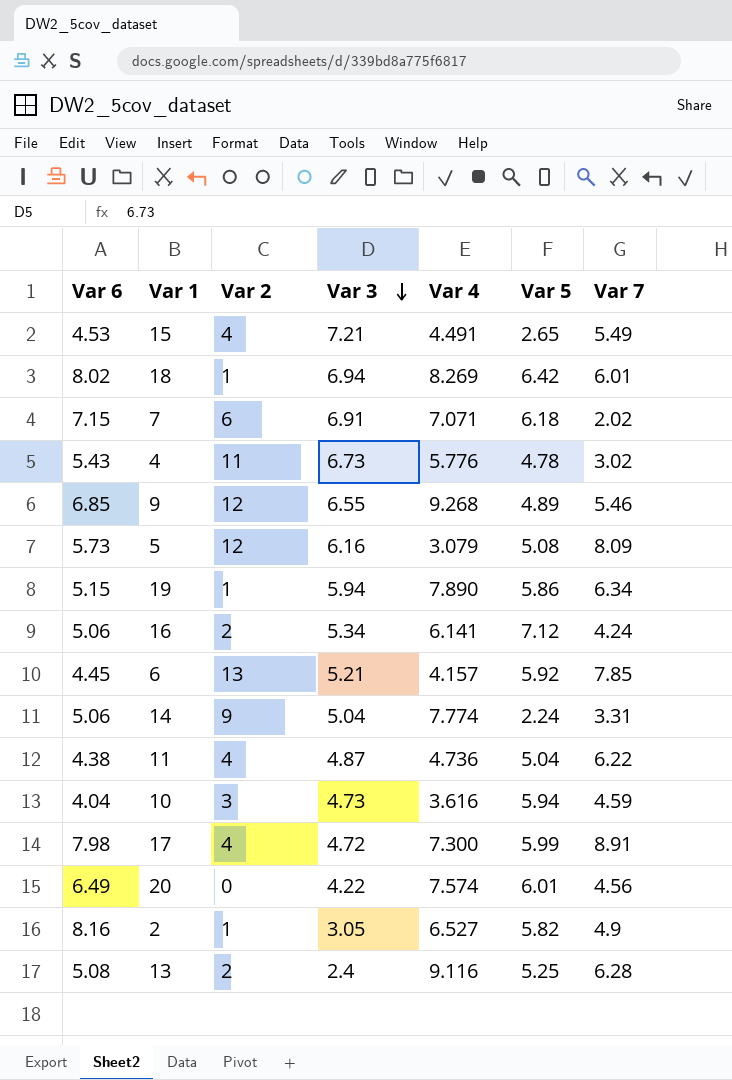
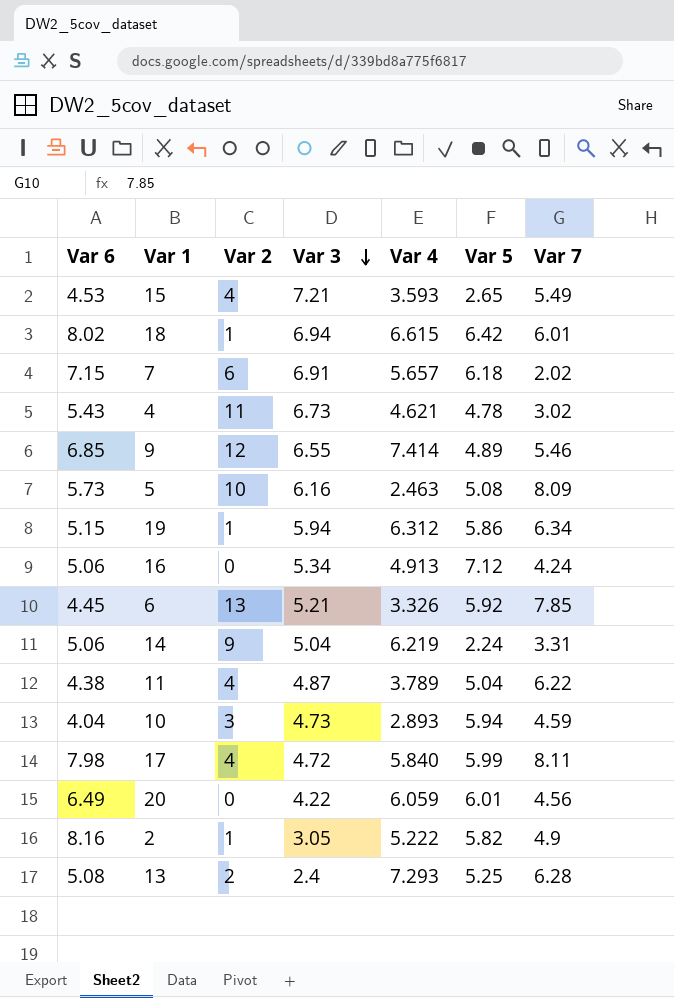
15 | Var 4: 4.491 -> 3.593
18 | Var 4: 8.269 -> 6.615
7 | Var 4: 7.071 -> 5.657
4 | Var 4: 5.776 -> 4.621
9 | Var 4: 9.268 -> 7.414
5 | Var 2: 12 -> 10
5 | Var 4: 3.079 -> 2.463
19 | Var 4: 7.890 -> 6.312
16 | Var 2: 2 -> 0
16 | Var 4: 6.141 -> 4.913
6 | Var 4: 4.157 -> 3.326
14 | Var 4: 7.774 -> 6.219
11 | Var 4: 4.736 -> 3.789
10 | Var 4: 3.616 -> 2.893
17 | Var 4: 7.300 -> 5.840
17 | Var 7: 8.91 -> 8.11
20 | Var 4: 7.574 -> 6.059
2 | Var 4: 6.527 -> 5.222
13 | Var 4: 9.116 -> 7.293

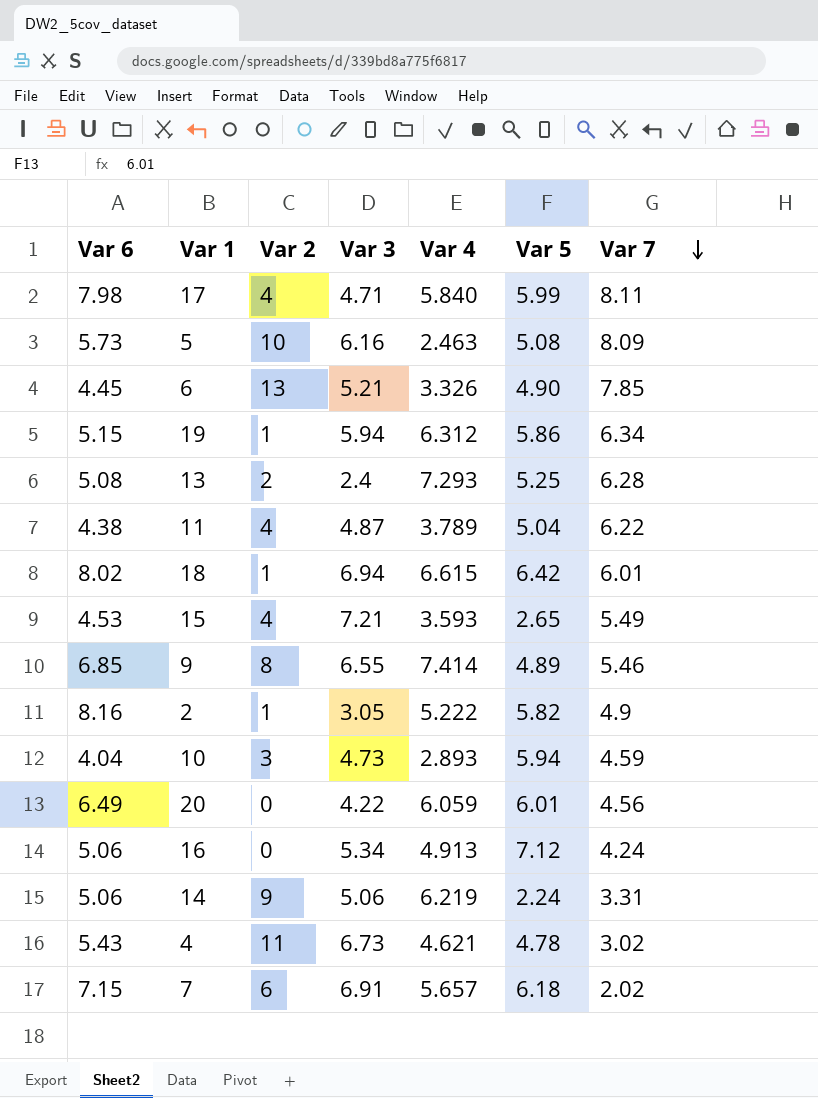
row order: Var 3 descending -> Var 7 descending
17 | Var 3: 4.72 -> 4.71
6 | Var 5: 5.92 -> 4.90
9 | Var 2: 12 -> 8
14 | Var 3: 5.04 -> 5.06

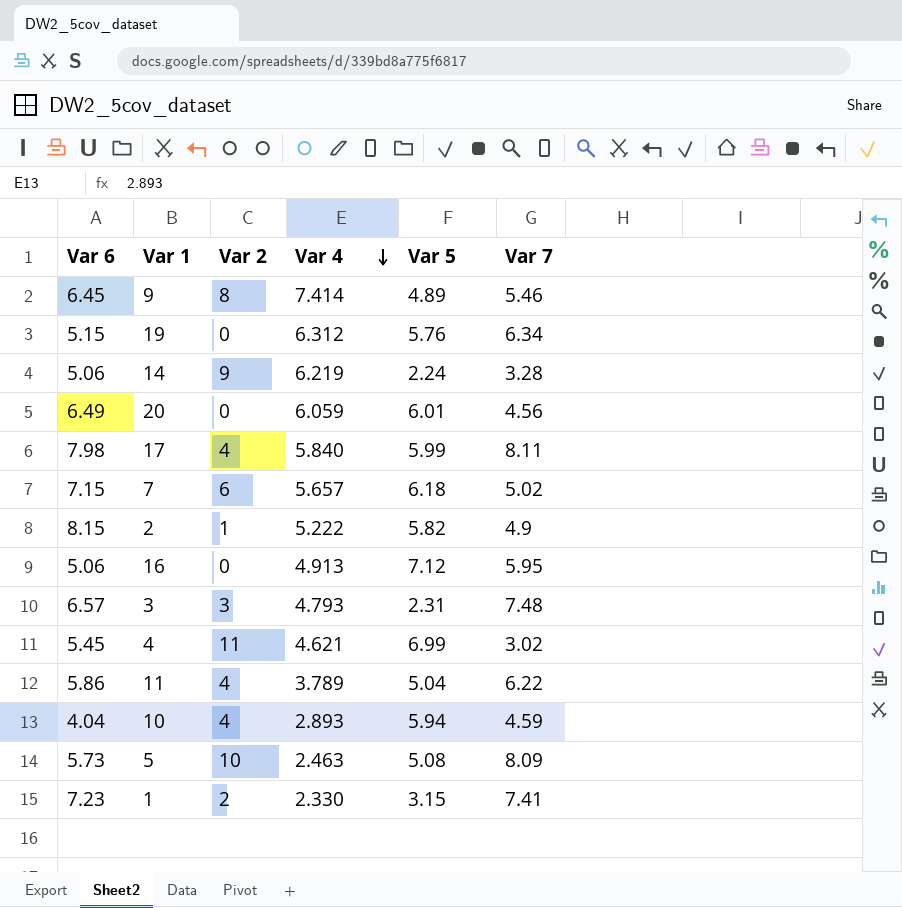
row order: Var 7 descending -> Var 4 descending
column Var 3 | position: 4 -> none
row 6: 4.45 | 13 | 5.21 | 3.326 | 4.90 | 7.85 -> none
row 13: 5.08 | 2 | 2.4 | 7.293 | 5.25 | 6.28 -> none
row 18: 8.02 | 1 | 6.94 | 6.615 | 6.42 | 6.01 -> none
row 15: 4.53 | 4 | 7.21 | 3.593 | 2.65 | 5.49 -> none
9 | Var 6: 6.85 -> 6.45
19 | Var 2: 1 -> 0
19 | Var 5: 5.86 -> 5.76
14 | Var 7: 3.31 -> 3.28
7 | Var 7: 2.02 -> 5.02
2 | Var 6: 8.16 -> 8.15
16 | Var 7: 4.24 -> 5.95
row 3: none -> 6.57 | 3 | 4.793 | 2.31 | 7.48
4 | Var 6: 5.43 -> 5.45
4 | Var 5: 4.78 -> 6.99
11 | Var 6: 4.38 -> 5.86
10 | Var 2: 3 -> 4
row 1: none -> 7.23 | 2 | 2.330 | 3.15 | 7.41

